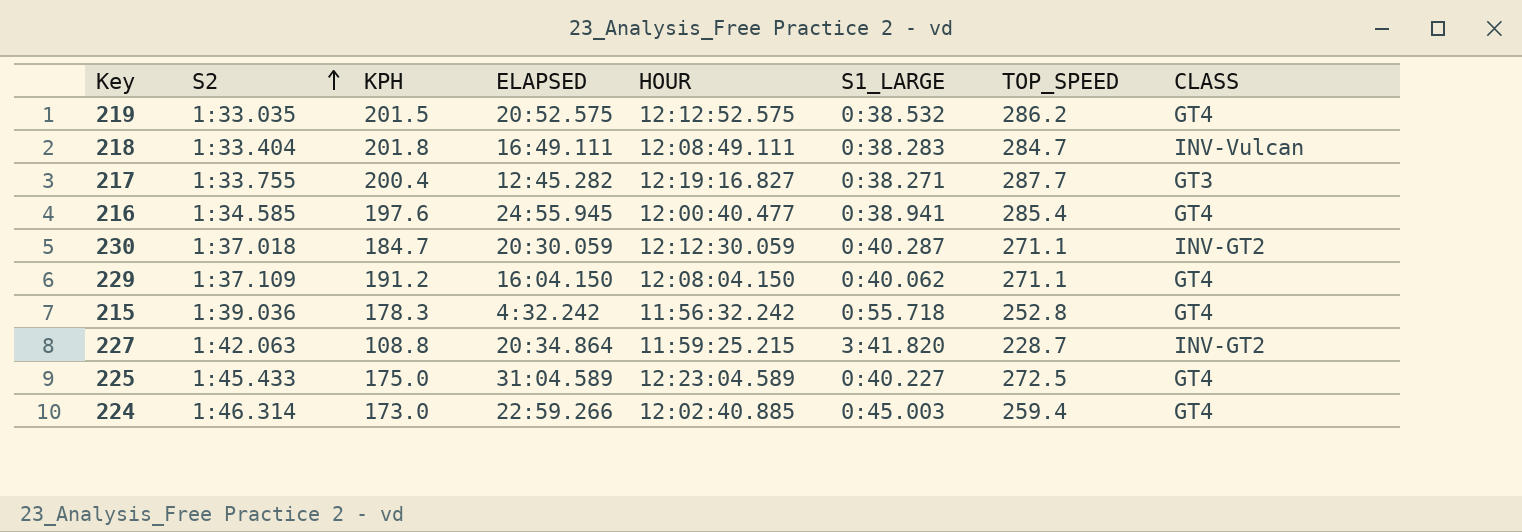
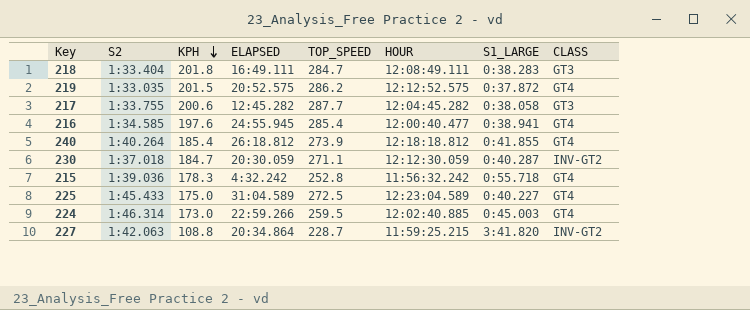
row order: S2 ascending -> KPH descending
column TOP_SPEED | position: 7 -> 5
row 229: 1:37.109 | 191.2 | 16:04.150 | 12:08:04.150 | 0:40.062 | 271.1 | GT4 -> none
218 | CLASS: INV-Vulcan -> GT3
219 | S1_LARGE: 0:38.532 -> 0:37.872
217 | KPH: 200.4 -> 200.6
217 | HOUR: 12:19:16.827 -> 12:04:45.282
217 | S1_LARGE: 0:38.271 -> 0:38.058
row 240: none -> 1:40.264 | 185.4 | 26:18.812 | 273.9 | 12:18:18.812 | 0:41.855 | GT4
224 | TOP_SPEED: 259.4 -> 259.5

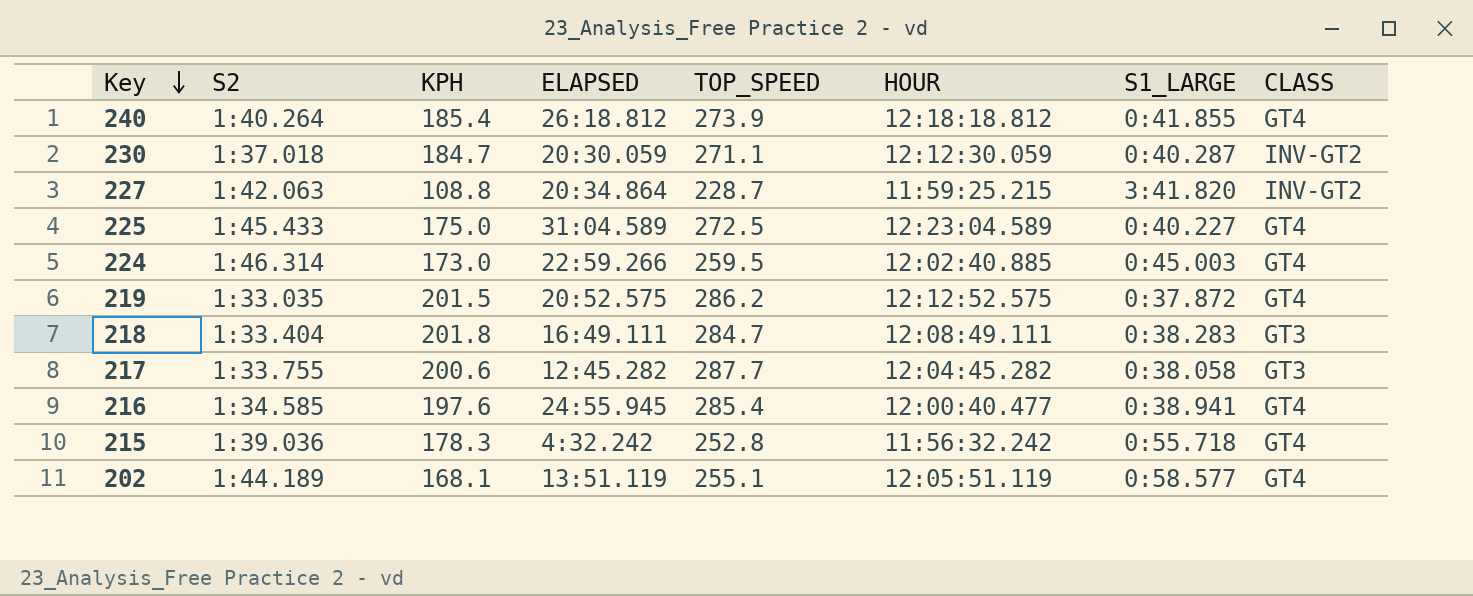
row order: KPH descending -> Key descending
row 202: none -> 1:44.189 | 168.1 | 13:51.119 | 255.1 | 12:05:51.119 | 0:58.577 | GT4

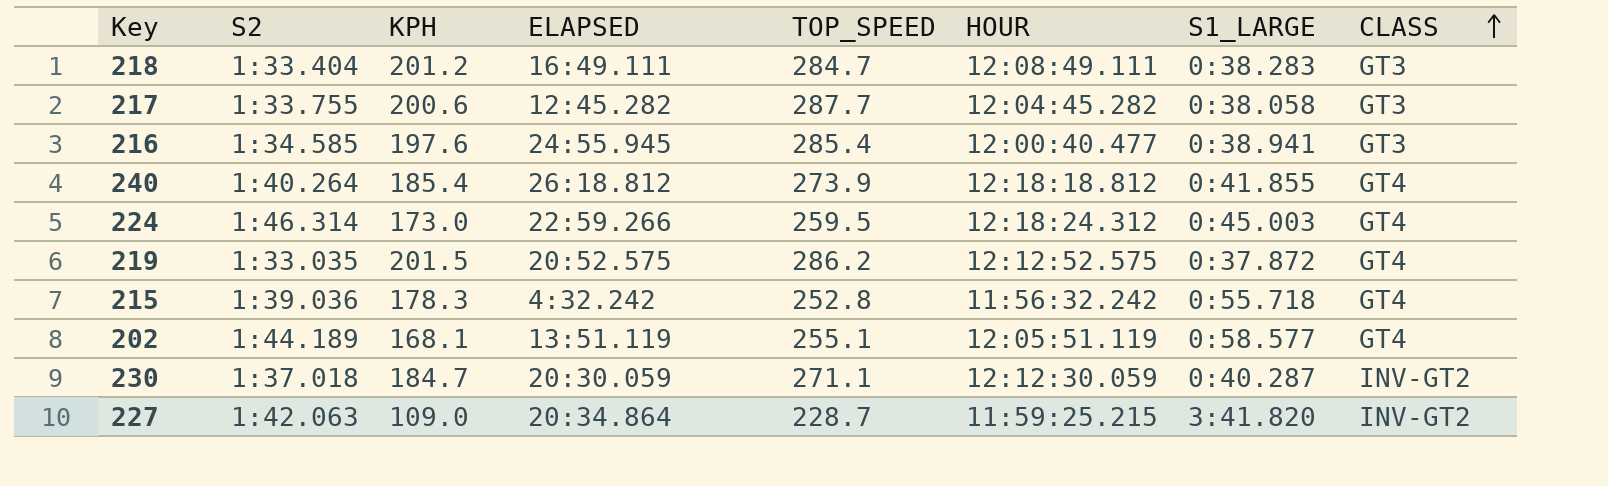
row order: Key descending -> CLASS ascending
row 225: 1:45.433 | 175.0 | 31:04.589 | 272.5 | 12:23:04.589 | 0:40.227 | GT4 -> none
218 | KPH: 201.8 -> 201.2
216 | CLASS: GT4 -> GT3
224 | HOUR: 12:02:40.885 -> 12:18:24.312
227 | KPH: 108.8 -> 109.0

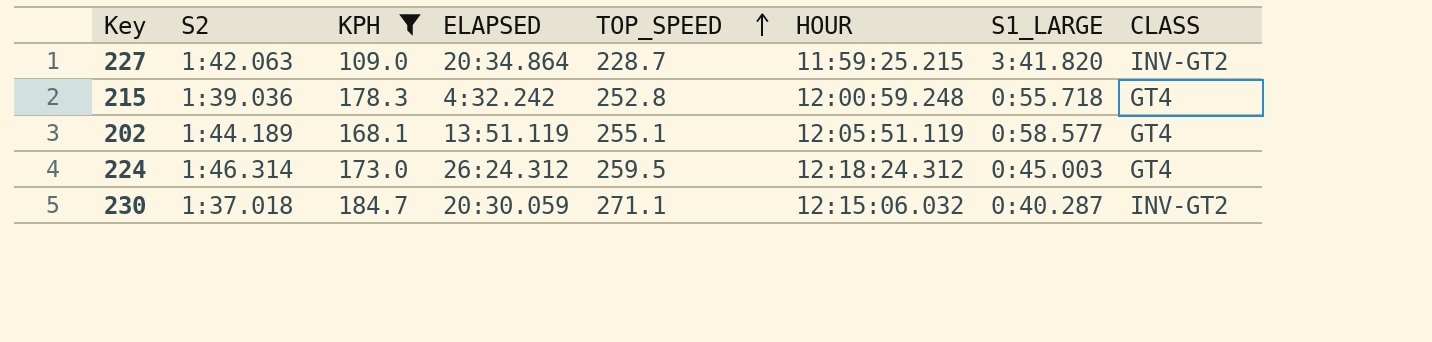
filter: none -> KPH <= 184.7
row order: CLASS ascending -> TOP_SPEED ascending
215 | HOUR: 11:56:32.242 -> 12:00:59.248
224 | ELAPSED: 22:59.266 -> 26:24.312
230 | HOUR: 12:12:30.059 -> 12:15:06.032

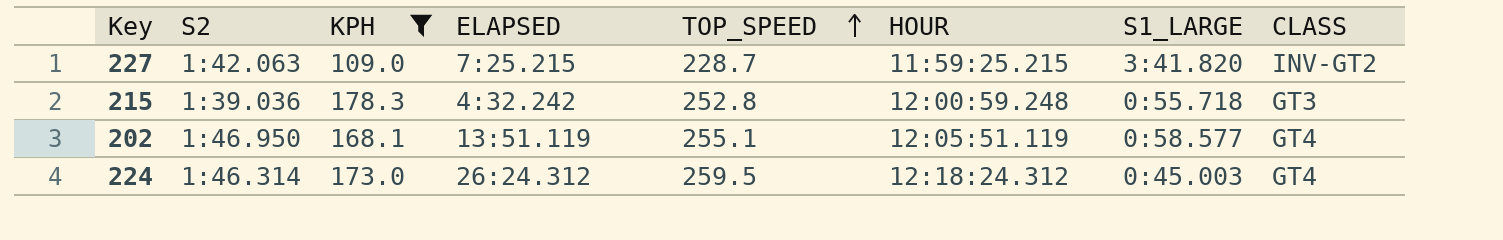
row 230: 1:37.018 | 184.7 | 20:30.059 | 271.1 | 12:15:06.032 | 0:40.287 | INV-GT2 -> none
227 | ELAPSED: 20:34.864 -> 7:25.215
215 | CLASS: GT4 -> GT3
202 | S2: 1:44.189 -> 1:46.950

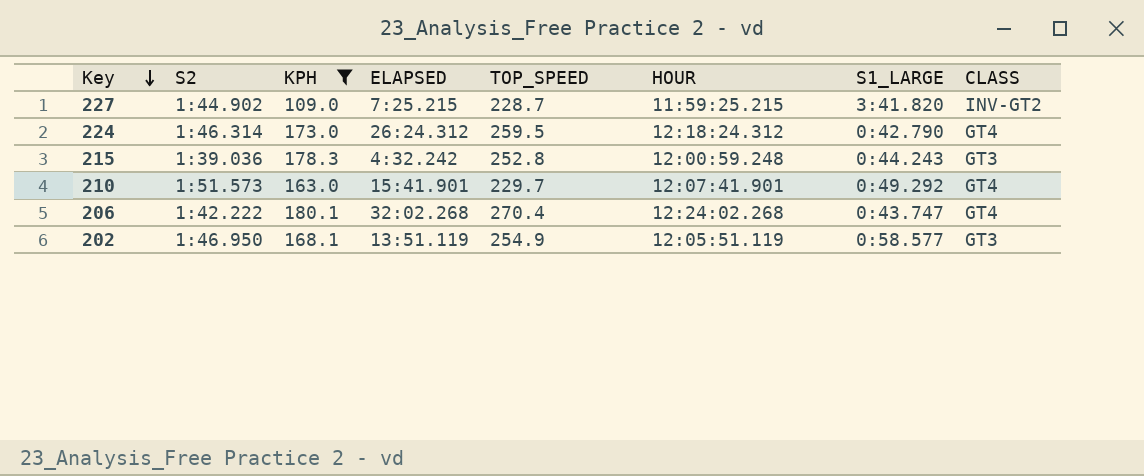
row order: TOP_SPEED ascending -> Key descending
227 | S2: 1:42.063 -> 1:44.902
224 | S1_LARGE: 0:45.003 -> 0:42.790
215 | S1_LARGE: 0:55.718 -> 0:44.243
row 210: none -> 1:51.573 | 163.0 | 15:41.901 | 229.7 | 12:07:41.901 | 0:49.292 | GT4
row 206: none -> 1:42.222 | 180.1 | 32:02.268 | 270.4 | 12:24:02.268 | 0:43.747 | GT4
202 | TOP_SPEED: 255.1 -> 254.9
202 | CLASS: GT4 -> GT3

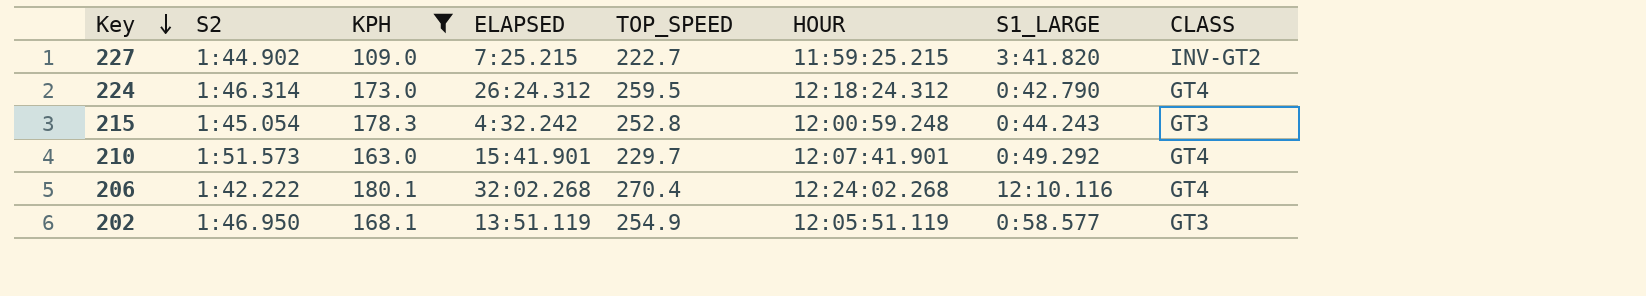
227 | TOP_SPEED: 228.7 -> 222.7
215 | S2: 1:39.036 -> 1:45.054
206 | S1_LARGE: 0:43.747 -> 12:10.116

